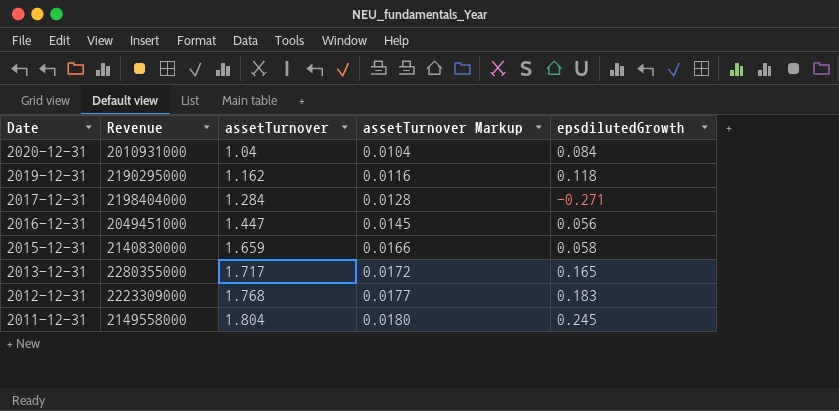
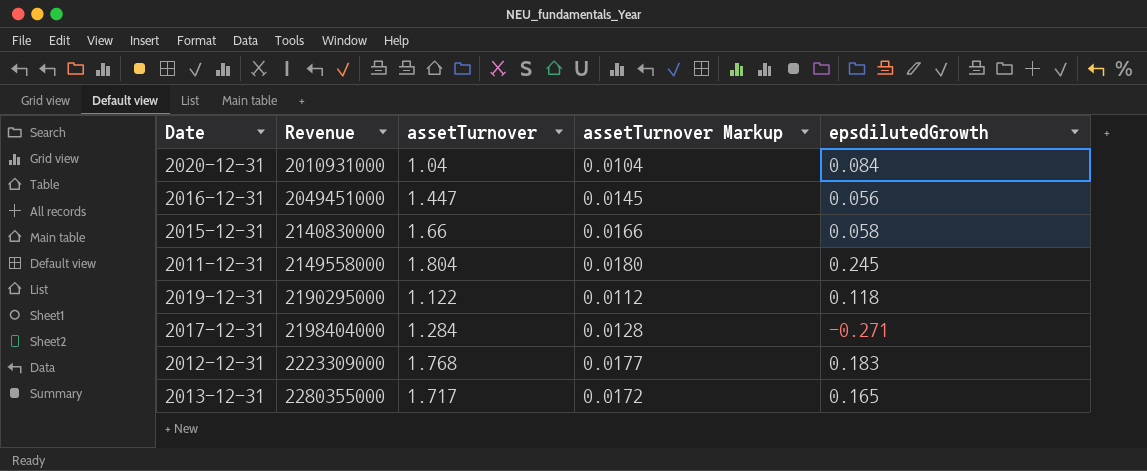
row order: Date descending -> Revenue ascending
2015-12-31 | assetTurnover: 1.659 -> 1.66
2019-12-31 | assetTurnover: 1.162 -> 1.122
2019-12-31 | assetTurnover Markup: 0.0116 -> 0.0112

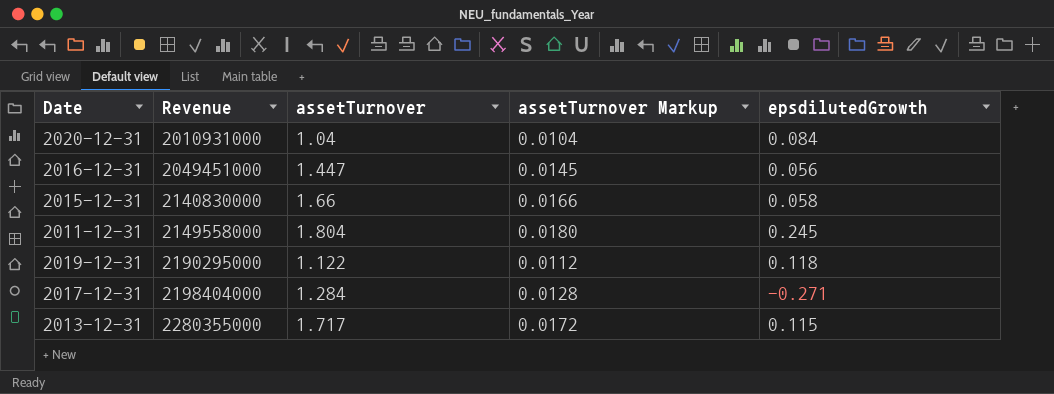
row 2012-12-31: 2223309000 | 1.768 | 0.0177 | 0.183 -> none
2013-12-31 | epsdilutedGrowth: 0.165 -> 0.115

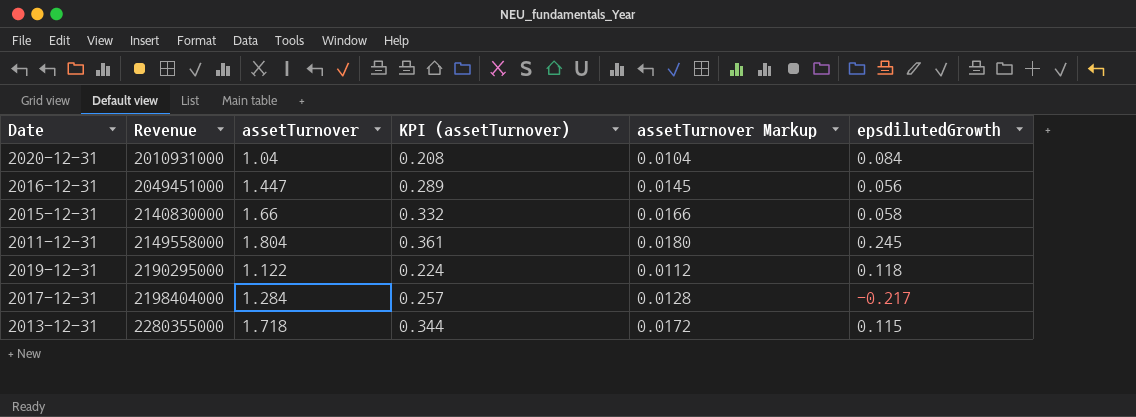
column KPI (assetTurnover) | formula: none -> [assetTurnover] * 0.2
2017-12-31 | epsdilutedGrowth: -0.271 -> -0.217
2013-12-31 | assetTurnover: 1.717 -> 1.718

